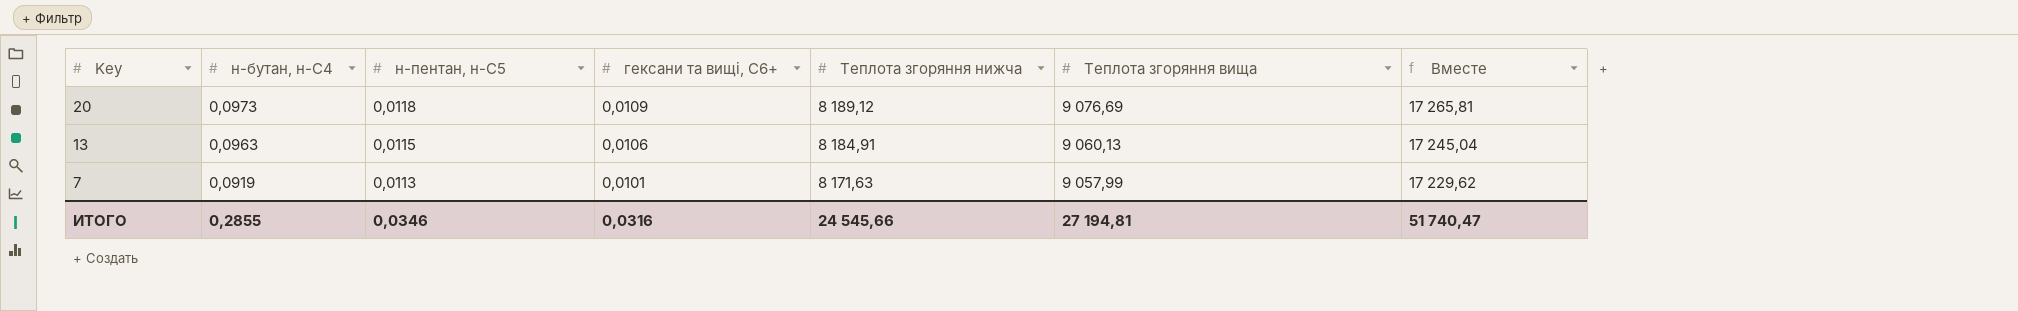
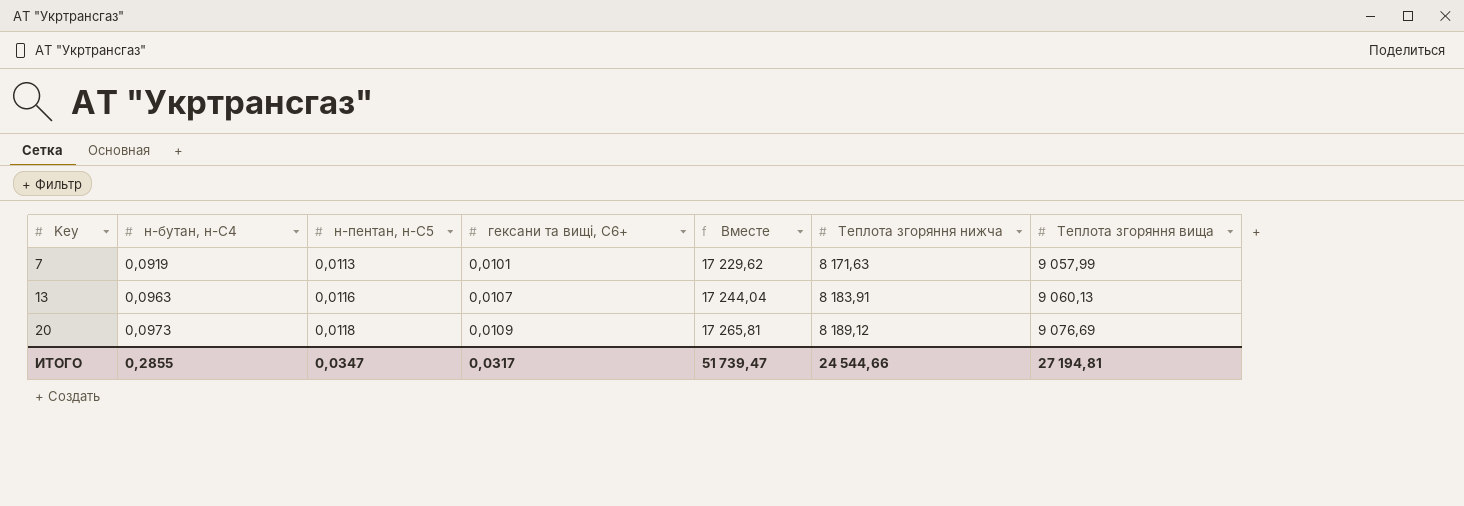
row order: Key descending -> Key ascending
column Вместе | position: 7 -> 5
13 | н-пентан, н-С5: 0,0115 -> 0,0116
13 | гексани та вищі, С6+: 0,0106 -> 0,0107
13 | Вместе: 17 245,04 -> 17 244,04
13 | Теплота згоряння нижча: 8 184,91 -> 8 183,91
ИТОГО | н-пентан, н-С5: 0,0346 -> 0,0347
ИТОГО | гексани та вищі, С6+: 0,0316 -> 0,0317
ИТОГО | Вместе: 51 740,47 -> 51 739,47
ИТОГО | Теплота згоряння нижча: 24 545,66 -> 24 544,66

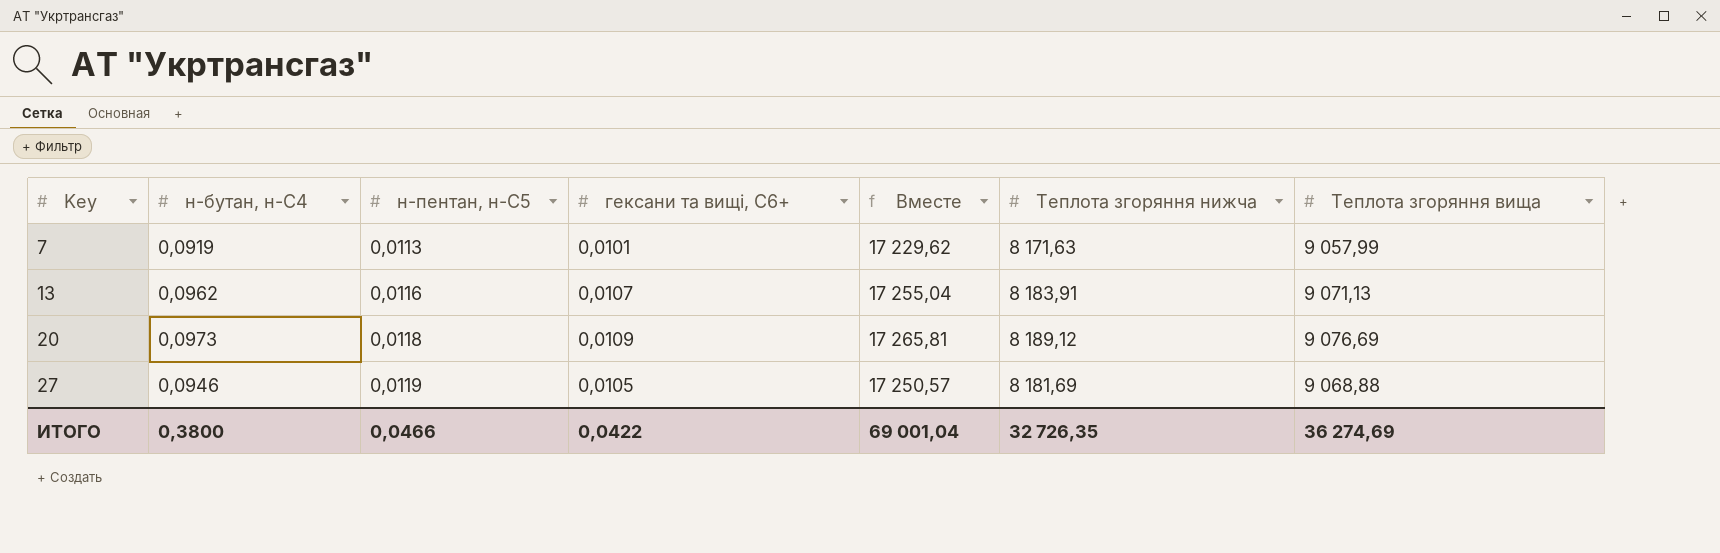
13 | н-бутан, н-С4: 0,0963 -> 0,0962
13 | Вместе: 17 244,04 -> 17 255,04
13 | Теплота згоряння вища: 9 060,13 -> 9 071,13
row 27: none -> 0,0946 | 0,0119 | 0,0105 | 17 250,57 | 8 181,69 | 9 068,88
ИТОГО | н-бутан, н-С4: 0,2855 -> 0,3800
ИТОГО | н-пентан, н-С5: 0,0347 -> 0,0466
ИТОГО | гексани та вищі, С6+: 0,0317 -> 0,0422
ИТОГО | Вместе: 51 739,47 -> 69 001,04
ИТОГО | Теплота згоряння нижча: 24 544,66 -> 32 726,35
ИТОГО | Теплота згоряння вища: 27 194,81 -> 36 274,69

